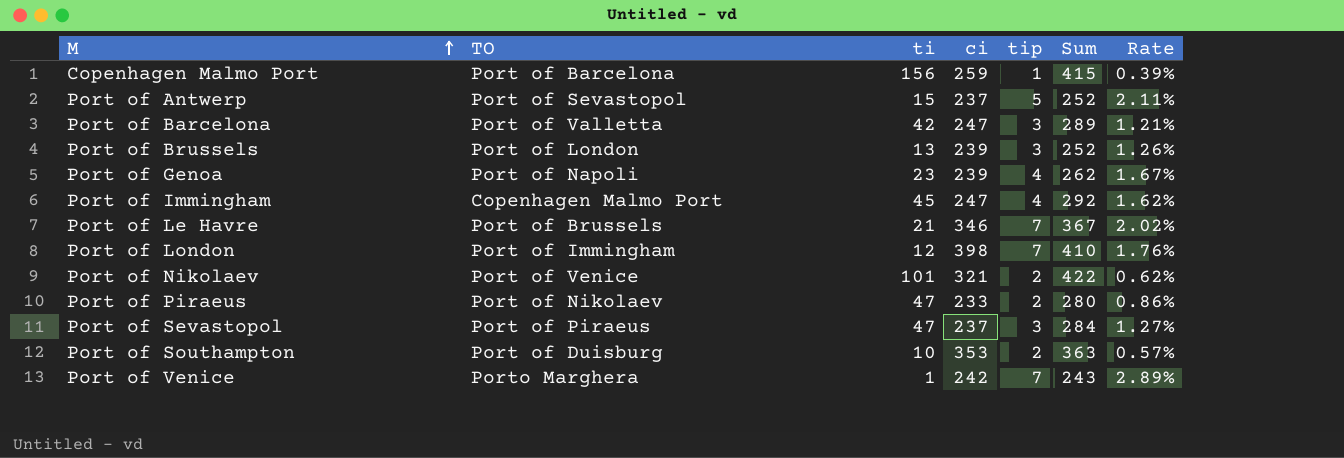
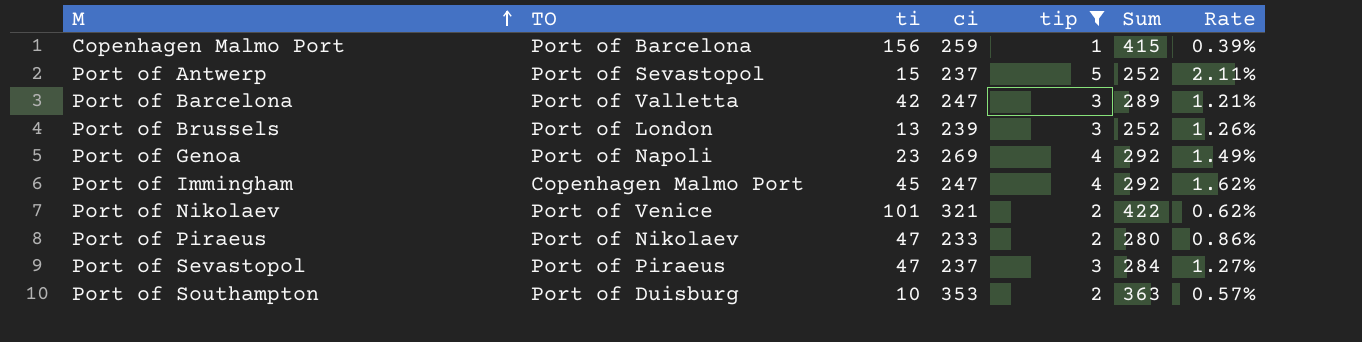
filter: none -> tip != 7
Port of Genoa | ci: 239 -> 269
Port of Genoa | Sum: 262 -> 292
Port of Genoa | Rate: 1.67% -> 1.49%

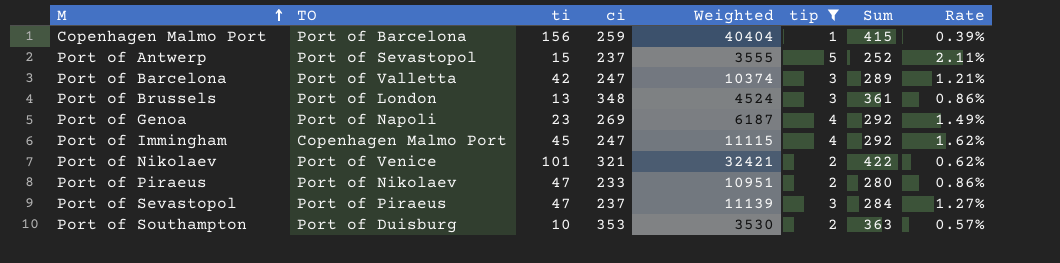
column Weighted | formula: none -> [ti] * [ci]
Port of Brussels | ci: 239 -> 348
Port of Brussels | Sum: 252 -> 361
Port of Brussels | Rate: 1.26% -> 0.86%

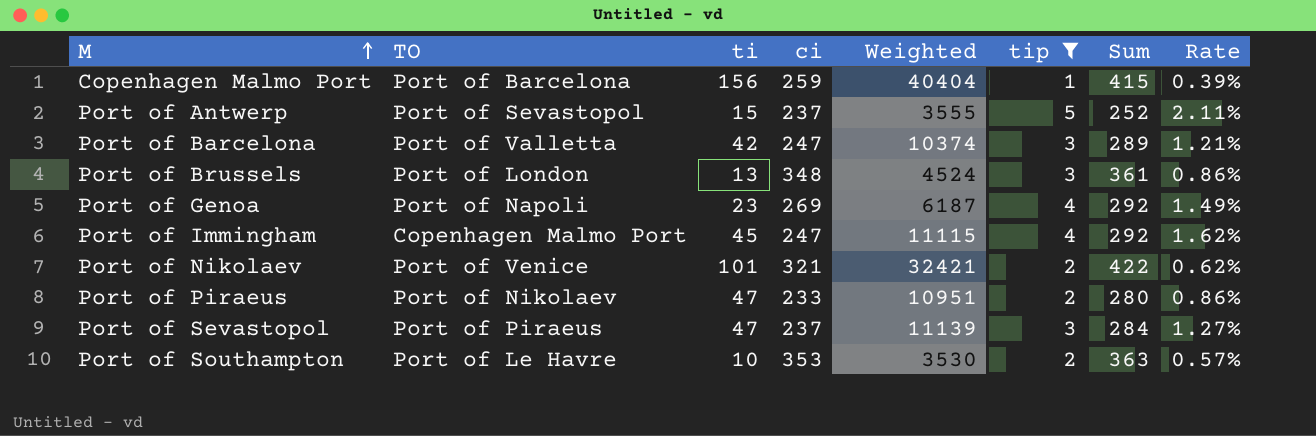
Port of Southampton | TO: Port of Duisburg -> Port of Le Havre

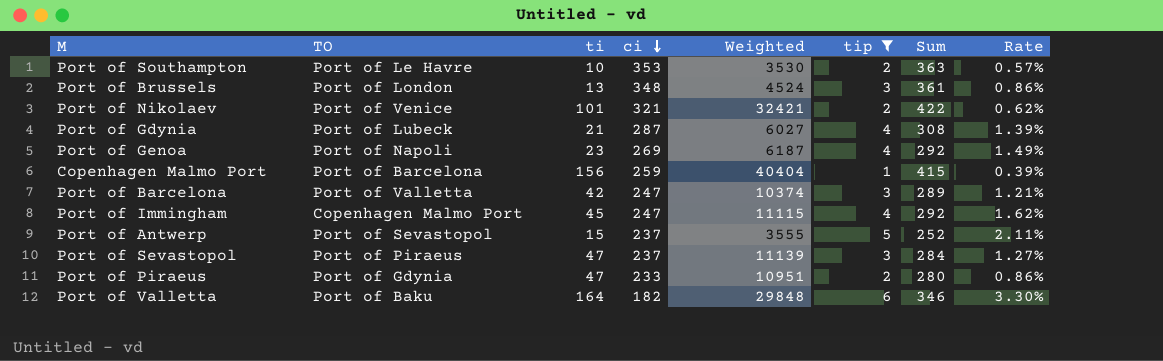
row order: M ascending -> ci descending
row Port of Gdynia: none -> Port of Lubeck | 21 | 287 | 6027 | 4 | 308 | 1.39%
Port of Piraeus | TO: Port of Nikolaev -> Port of Gdynia
row Port of Valletta: none -> Port of Baku | 164 | 182 | 29848 | 6 | 346 | 3.30%

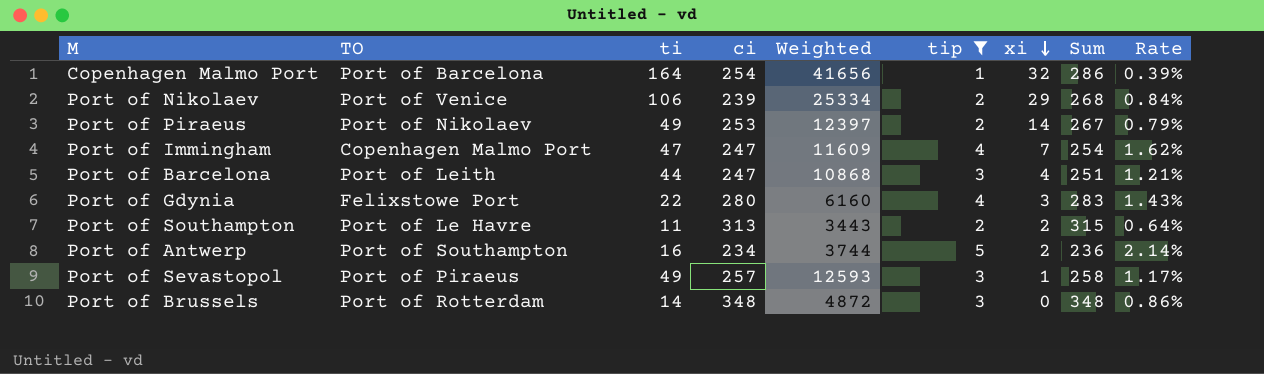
row order: ci descending -> xi descending
column xi | position: none -> 7
column Sum | formula: [ti] + [ci] -> [ci] + [xi]
row Port of Genoa: Port of Napoli | 23 | 269 | 6187 | 4 | 292 | 1.49% -> none
row Port of Valletta: Port of Baku | 164 | 182 | 29848 | 6 | 346 | 3.30% -> none
Copenhagen Malmo Port | ti: 156 -> 164
Copenhagen Malmo Port | ci: 259 -> 254
Copenhagen Malmo Port | Weighted: 40404 -> 41656
Port of Nikolaev | ti: 101 -> 106
Port of Nikolaev | ci: 321 -> 239
Port of Nikolaev | Weighted: 32421 -> 25334
Port of Nikolaev | Rate: 0.62% -> 0.84%
Port of Piraeus | TO: Port of Gdynia -> Port of Nikolaev
Port of Piraeus | ti: 47 -> 49
Port of Piraeus | ci: 233 -> 253
Port of Piraeus | Weighted: 10951 -> 12397
Port of Piraeus | Rate: 0.86% -> 0.79%
Port of Immingham | ti: 45 -> 47
Port of Immingham | Weighted: 11115 -> 11609
Port of Barcelona | TO: Port of Valletta -> Port of Leith
Port of Barcelona | ti: 42 -> 44
Port of Barcelona | Weighted: 10374 -> 10868
Port of Gdynia | TO: Port of Lubeck -> Felixstowe Port
Port of Gdynia | ti: 21 -> 22
Port of Gdynia | ci: 287 -> 280
Port of Gdynia | Weighted: 6027 -> 6160
Port of Gdynia | Rate: 1.39% -> 1.43%
Port of Southampton | ti: 10 -> 11
Port of Southampton | ci: 353 -> 313
Port of Southampton | Weighted: 3530 -> 3443
Port of Southampton | Rate: 0.57% -> 0.64%
Port of Antwerp | TO: Port of Sevastopol -> Port of Southampton
Port of Antwerp | ti: 15 -> 16
Port of Antwerp | ci: 237 -> 234
Port of Antwerp | Weighted: 3555 -> 3744
Port of Antwerp | Rate: 2.11% -> 2.14%
Port of Sevastopol | ti: 47 -> 49
Port of Sevastopol | ci: 237 -> 257
Port of Sevastopol | Weighted: 11139 -> 12593
Port of Sevastopol | Rate: 1.27% -> 1.17%
Port of Brussels | TO: Port of London -> Port of Rotterdam
Port of Brussels | ti: 13 -> 14
Port of Brussels | Weighted: 4524 -> 4872

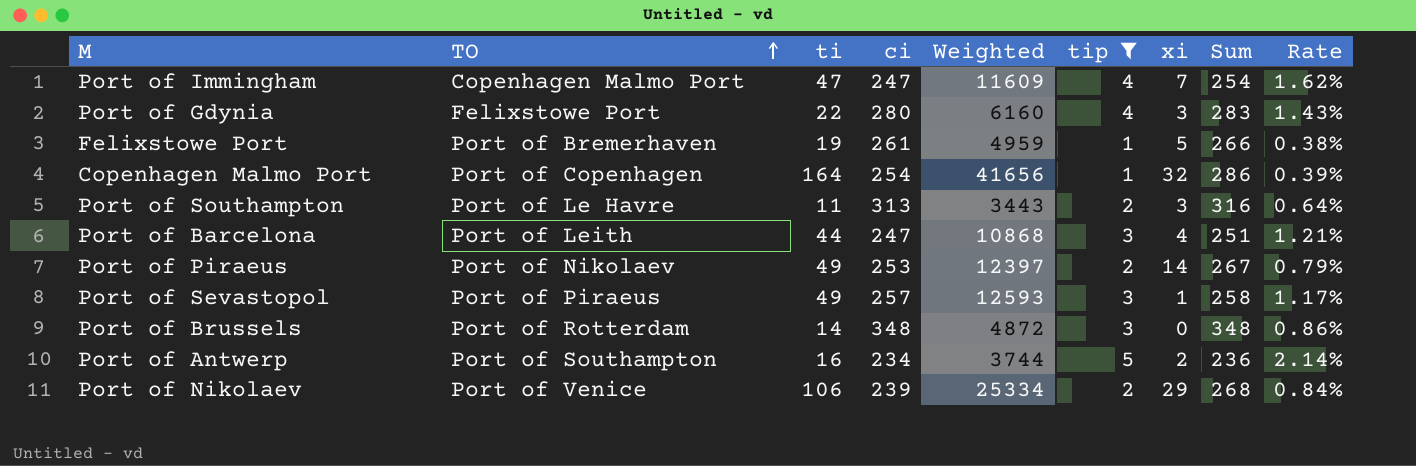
row order: xi descending -> TO ascending
row Felixstowe Port: none -> Port of Bremerhaven | 19 | 261 | 4959 | 1 | 5 | 266 | 0.38%
Copenhagen Malmo Port | TO: Port of Barcelona -> Port of Copenhagen
Port of Southampton | xi: 2 -> 3
Port of Southampton | Sum: 315 -> 316

